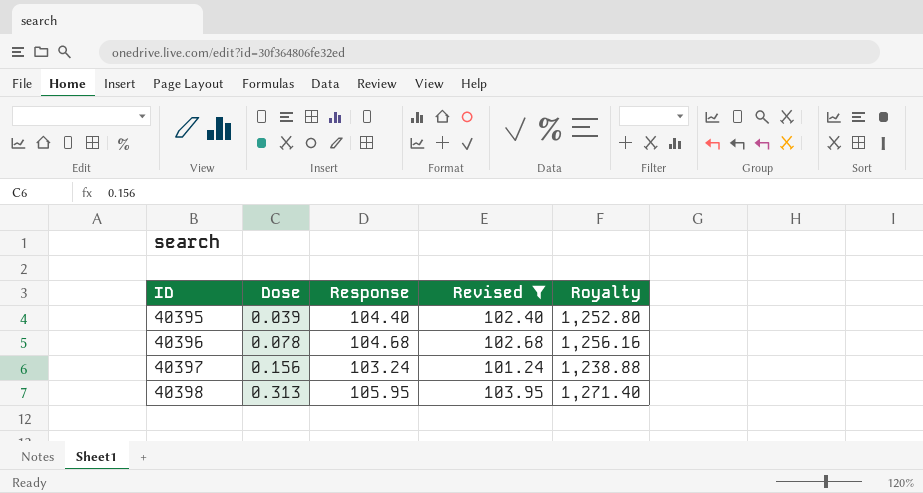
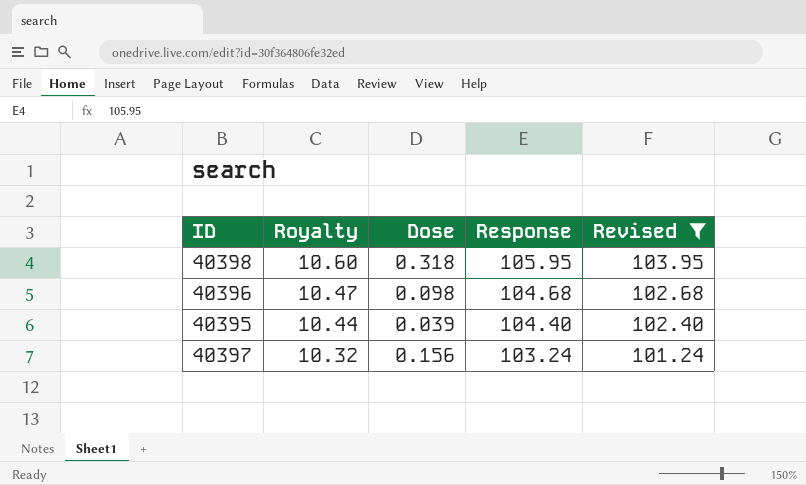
row order: ID ascending -> Royalty descending
column Royalty | formula: [Response] * 12 -> [Response] * 0.1
column Royalty | position: 5 -> 2
40398 | Dose: 0.313 -> 0.318
40396 | Dose: 0.078 -> 0.098

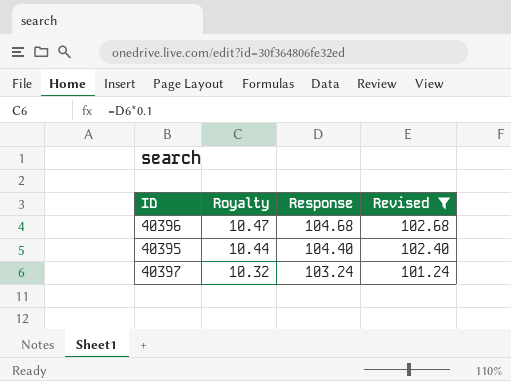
column Dose | position: 3 -> none
row 40398: 10.60 | 0.318 | 105.95 | 103.95 -> none

